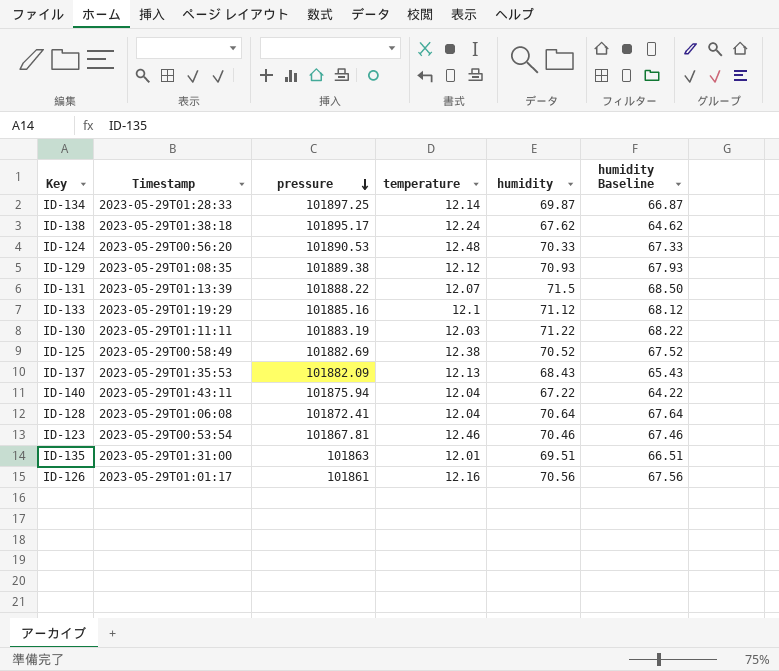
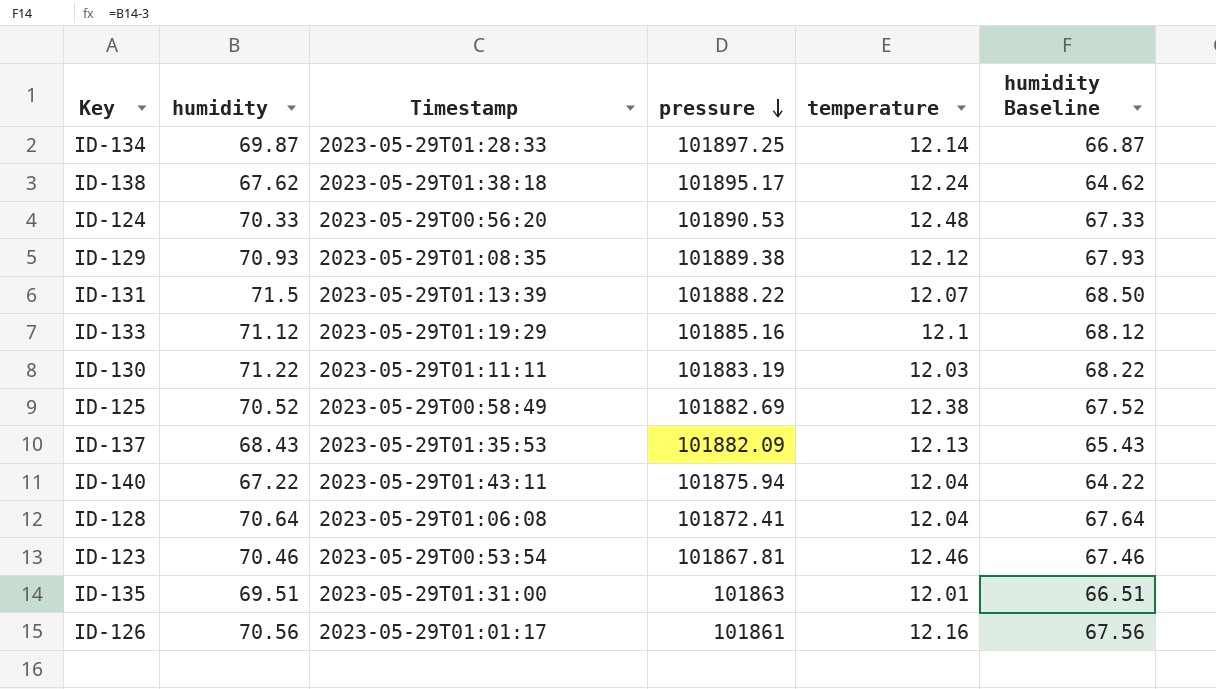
column humidity | position: 5 -> 2

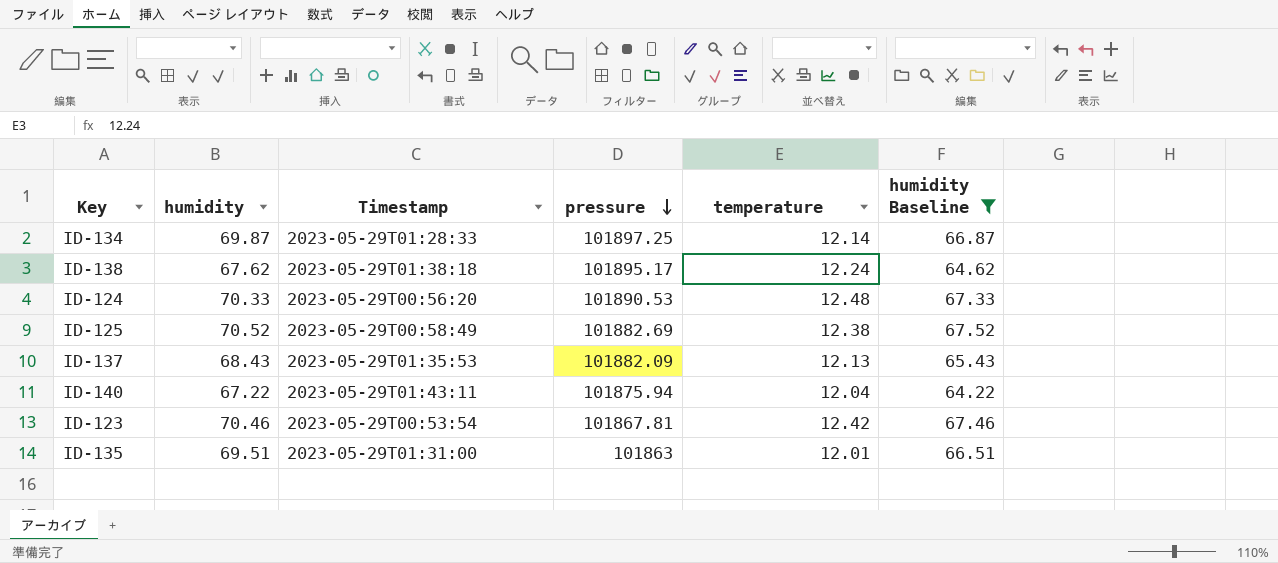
filter: none -> humidity Baseline <= 67.52
ID-123 | temperature: 12.46 -> 12.42

